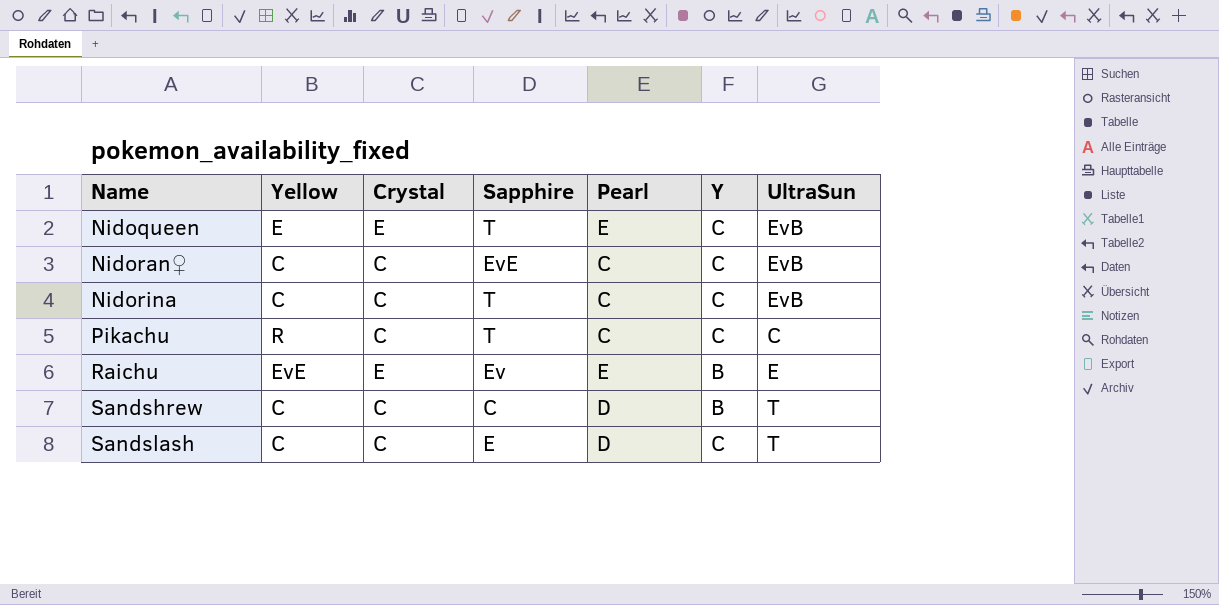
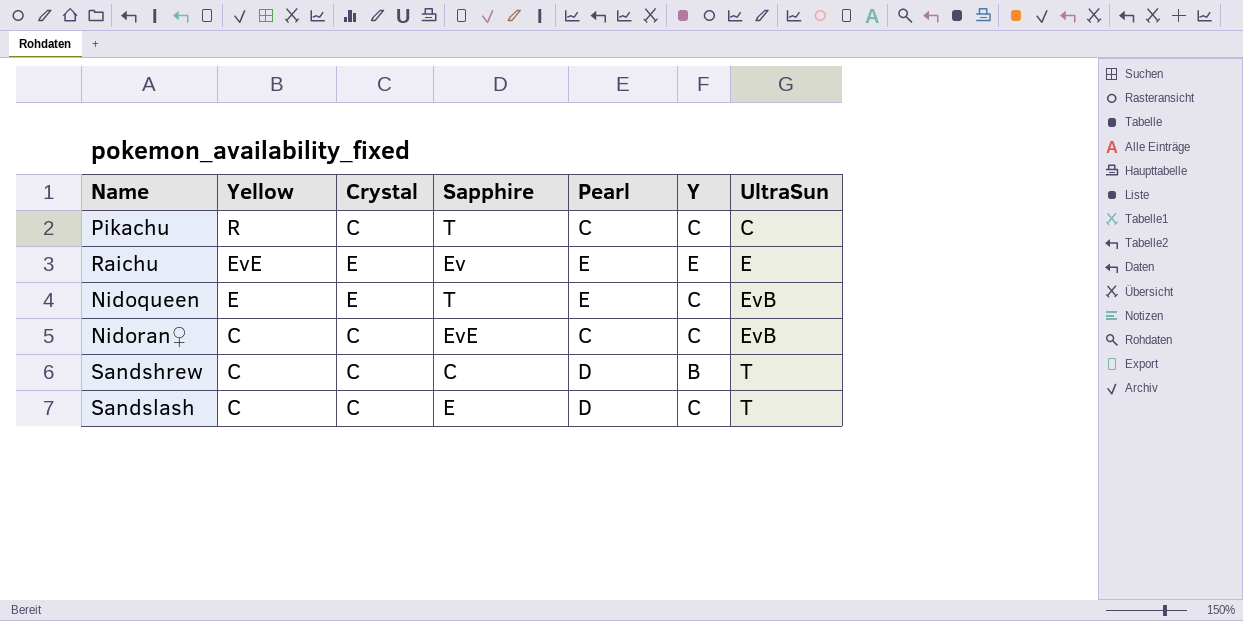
row order: Name ascending -> Yellow descending
row Nidorina: C | C | T | C | C | EvB -> none
Raichu | Y: B -> E

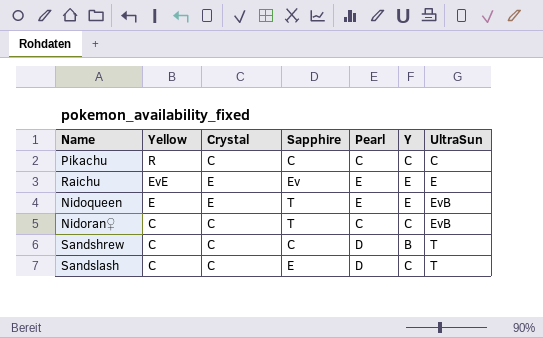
Pikachu | Sapphire: T -> C
Nidoqueen | Y: C -> E
Nidoran♀ | Sapphire: EvE -> T

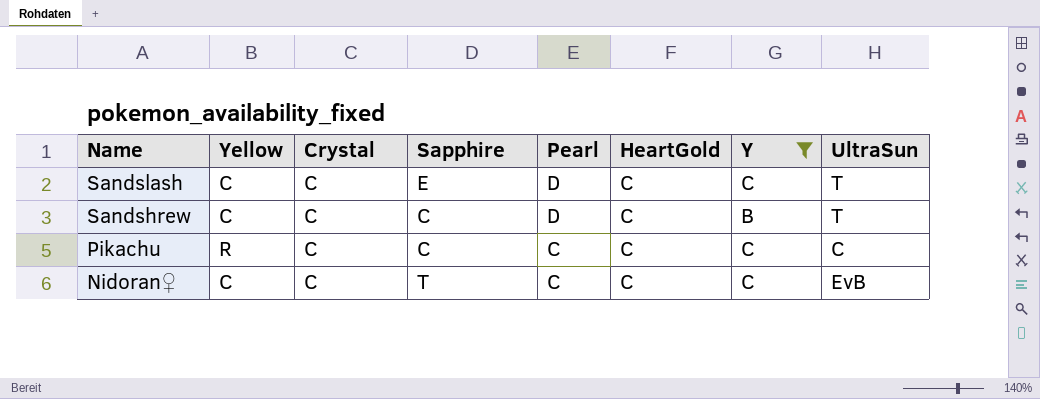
filter: none -> Y != E
row order: Yellow descending -> Name descending
column HeartGold | position: none -> 6

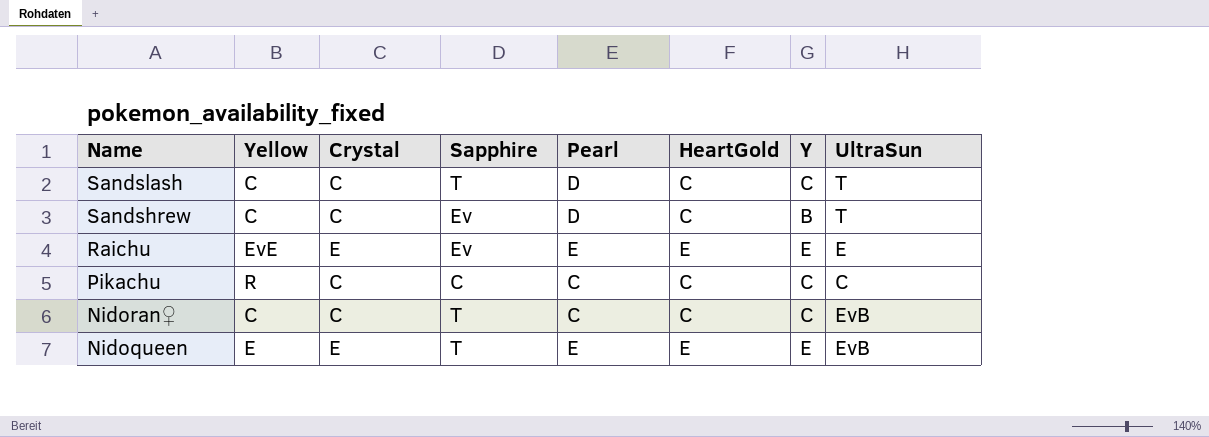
filter: Y != E -> none
Sandslash | Sapphire: E -> T
Sandshrew | Sapphire: C -> Ev

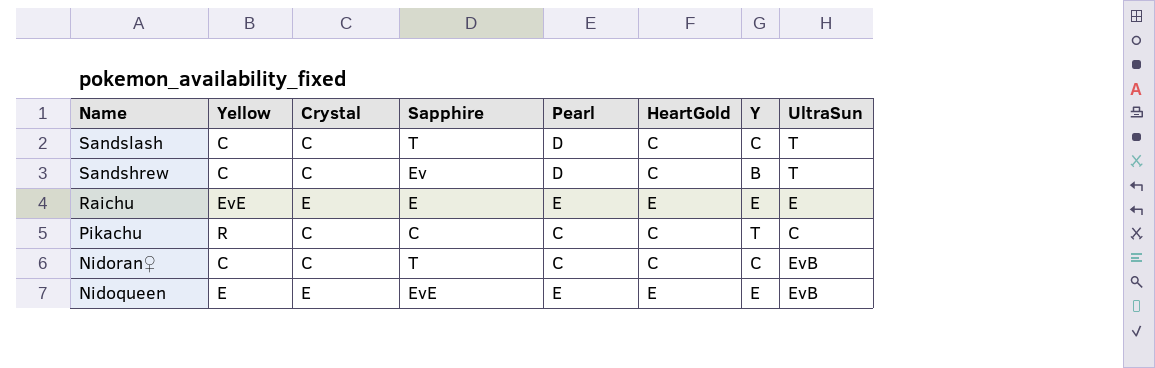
Raichu | Sapphire: Ev -> E
Pikachu | Y: C -> T
Nidoqueen | Sapphire: T -> EvE

